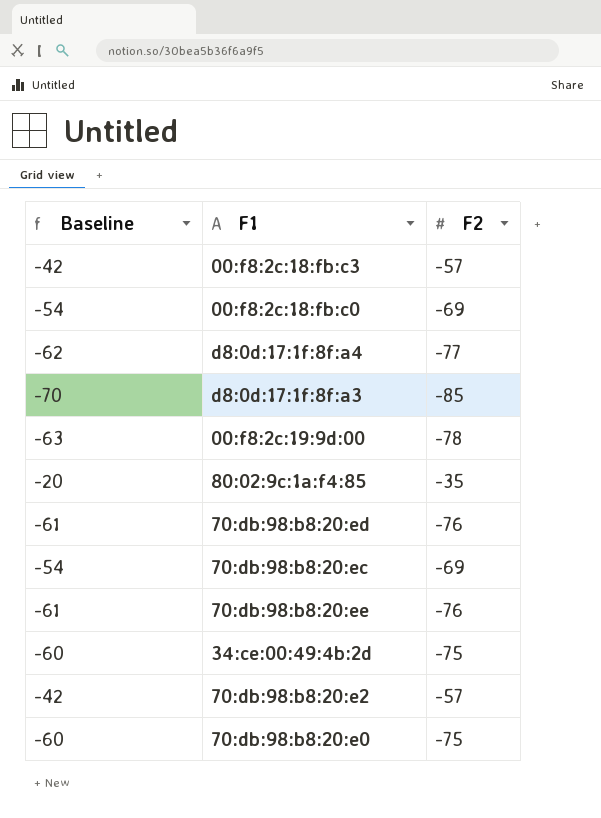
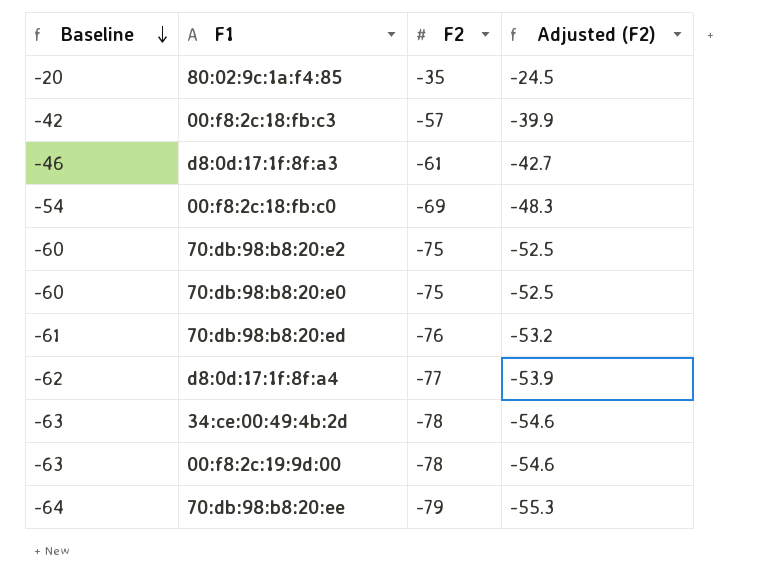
row order: none -> Baseline descending
column Adjusted (F2) | formula: none -> [F2] * 0.7
row 70:db:98:b8:20:ec: -54 | -69 -> none
d8:0d:17:1f:8f:a3 | Baseline: -70 -> -46
d8:0d:17:1f:8f:a3 | F2: -85 -> -61
70:db:98:b8:20:e2 | Baseline: -42 -> -60
70:db:98:b8:20:e2 | F2: -57 -> -75
34:ce:00:49:4b:2d | Baseline: -60 -> -63
34:ce:00:49:4b:2d | F2: -75 -> -78
70:db:98:b8:20:ee | Baseline: -61 -> -64
70:db:98:b8:20:ee | F2: -76 -> -79

